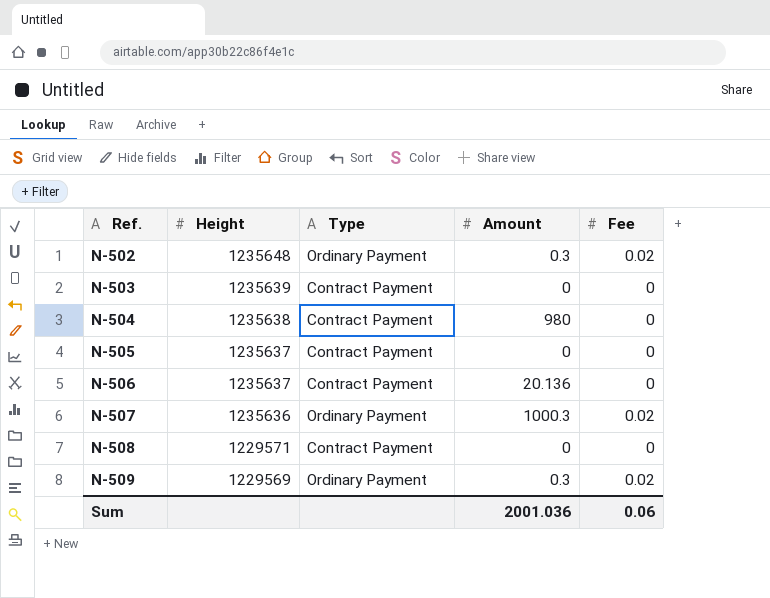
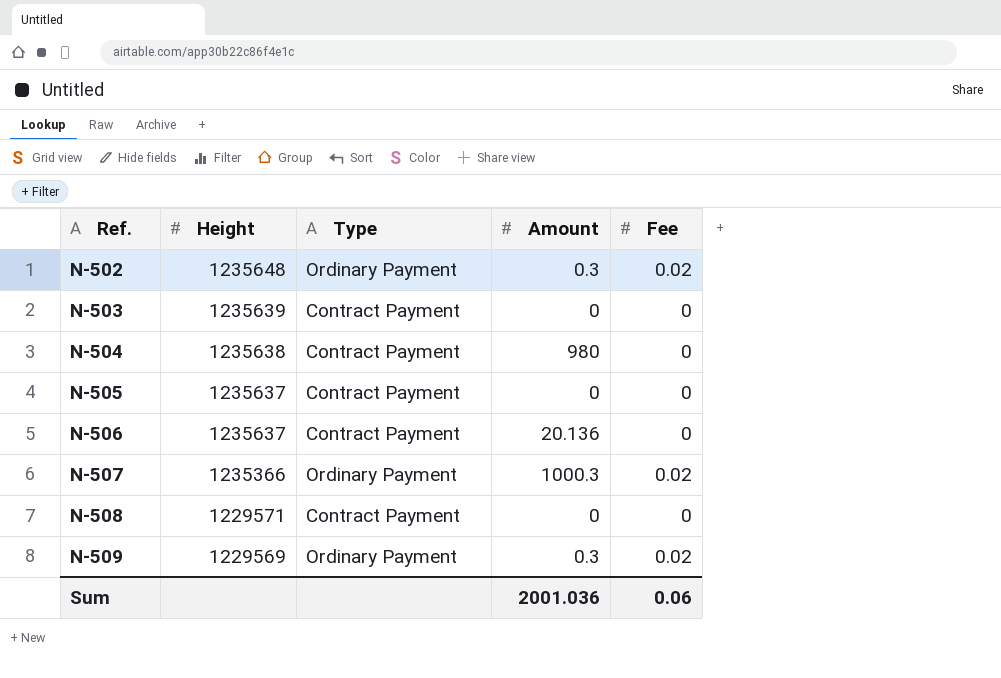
N-507 | Height: 1235636 -> 1235366

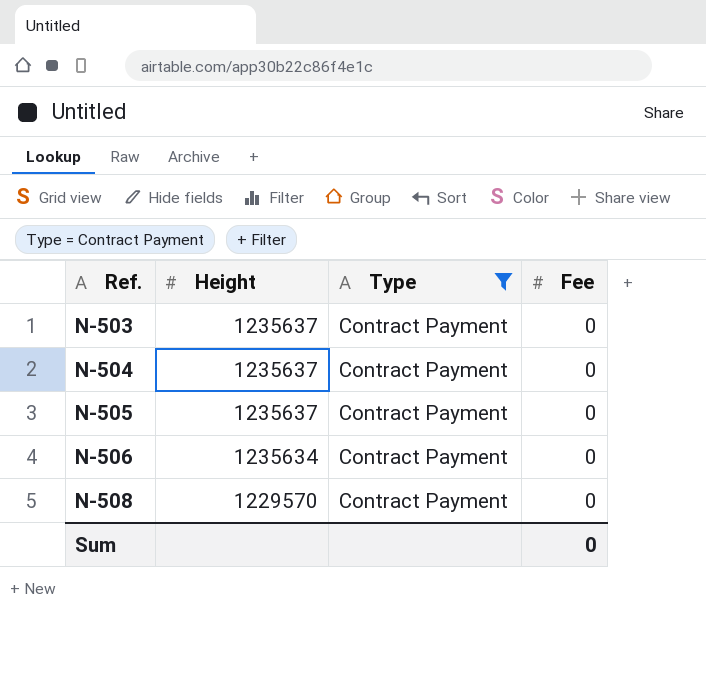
filter: none -> Type = Contract Payment
column Amount | position: 4 -> none
N-503 | Height: 1235639 -> 1235637
N-504 | Height: 1235638 -> 1235637
N-506 | Height: 1235637 -> 1235634
N-508 | Height: 1229571 -> 1229570
Sum | Fee: 0.06 -> 0

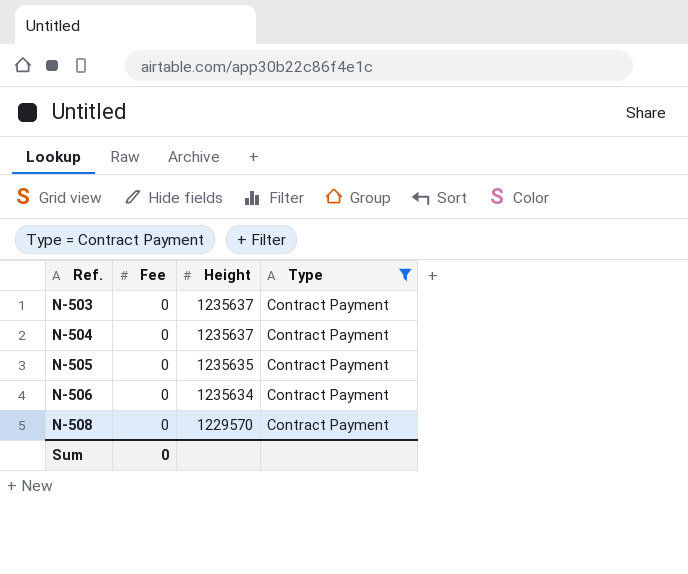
column Fee | position: 4 -> 2
N-505 | Height: 1235637 -> 1235635

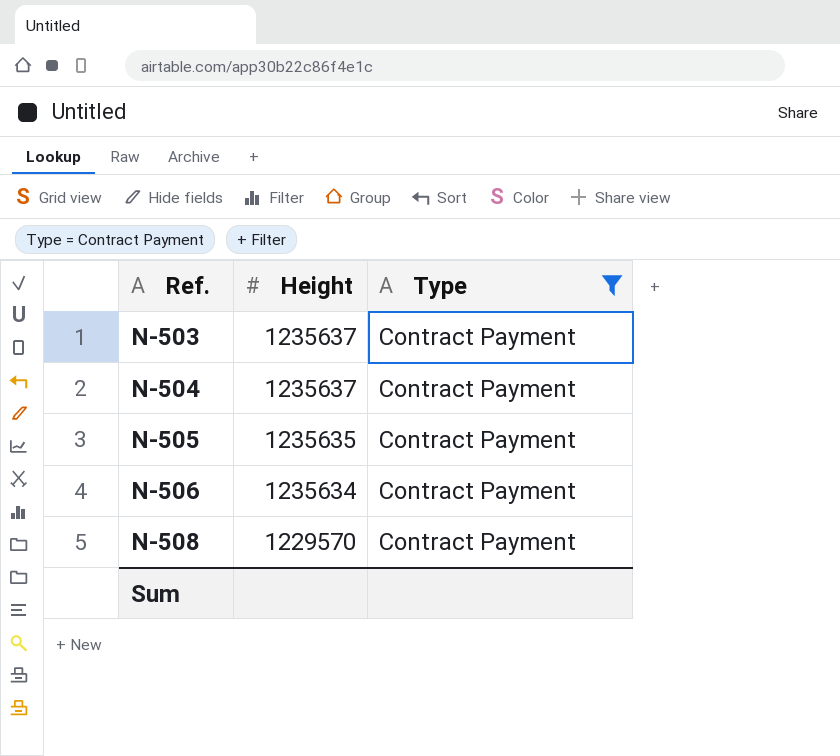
column Fee | position: 2 -> none

